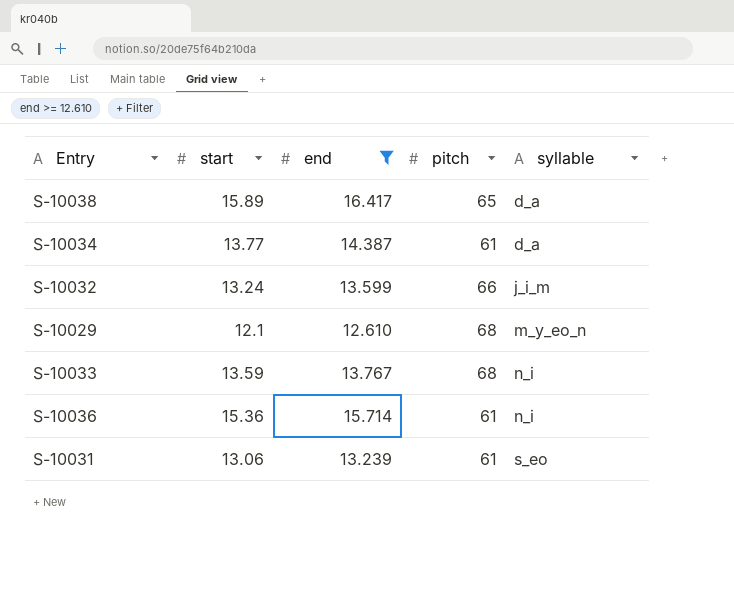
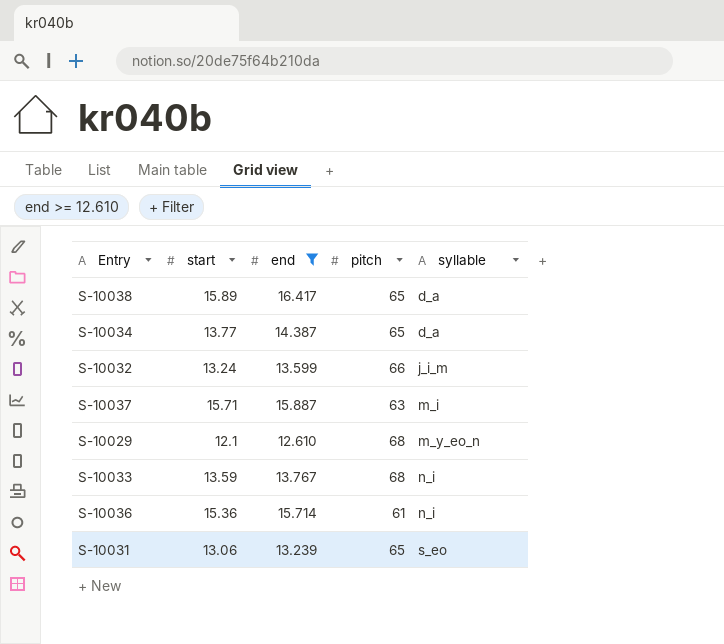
S-10034 | pitch: 61 -> 65
row S-10037: none -> 15.71 | 15.887 | 63 | m_i
S-10031 | pitch: 61 -> 65

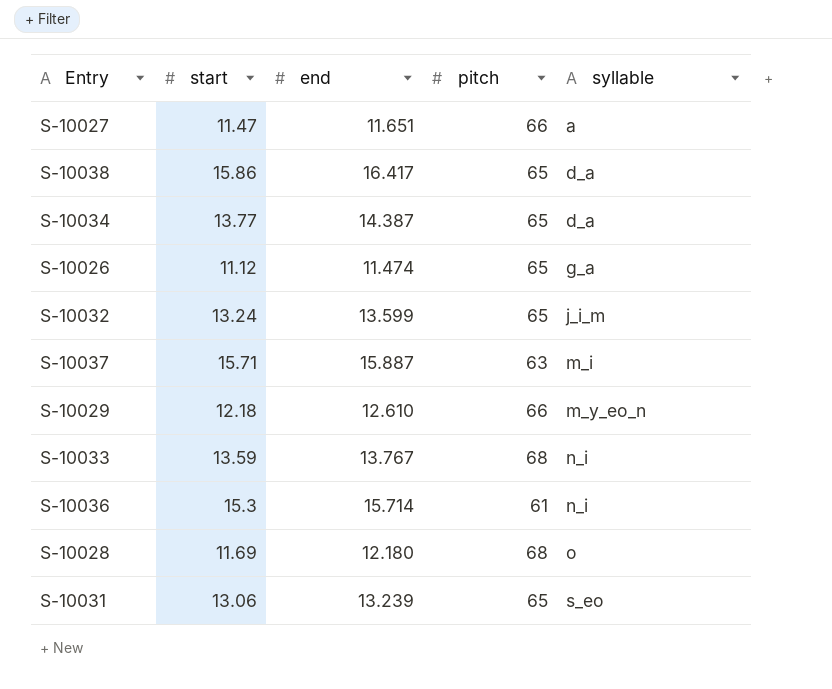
filter: end >= 12.610 -> none
S-10038 | start: 15.89 -> 15.86
S-10032 | pitch: 66 -> 65
S-10029 | start: 12.1 -> 12.18
S-10029 | pitch: 68 -> 66
S-10036 | start: 15.36 -> 15.3

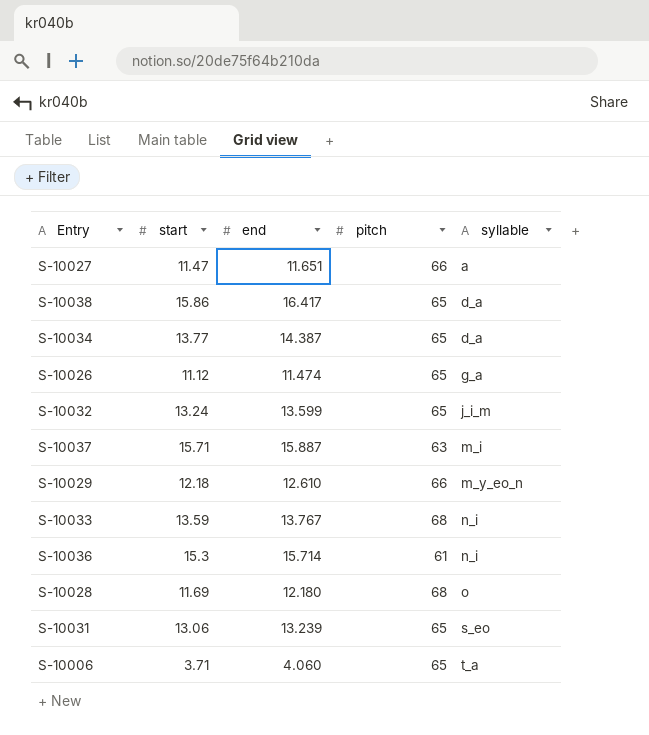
row S-10006: none -> 3.71 | 4.060 | 65 | t_a

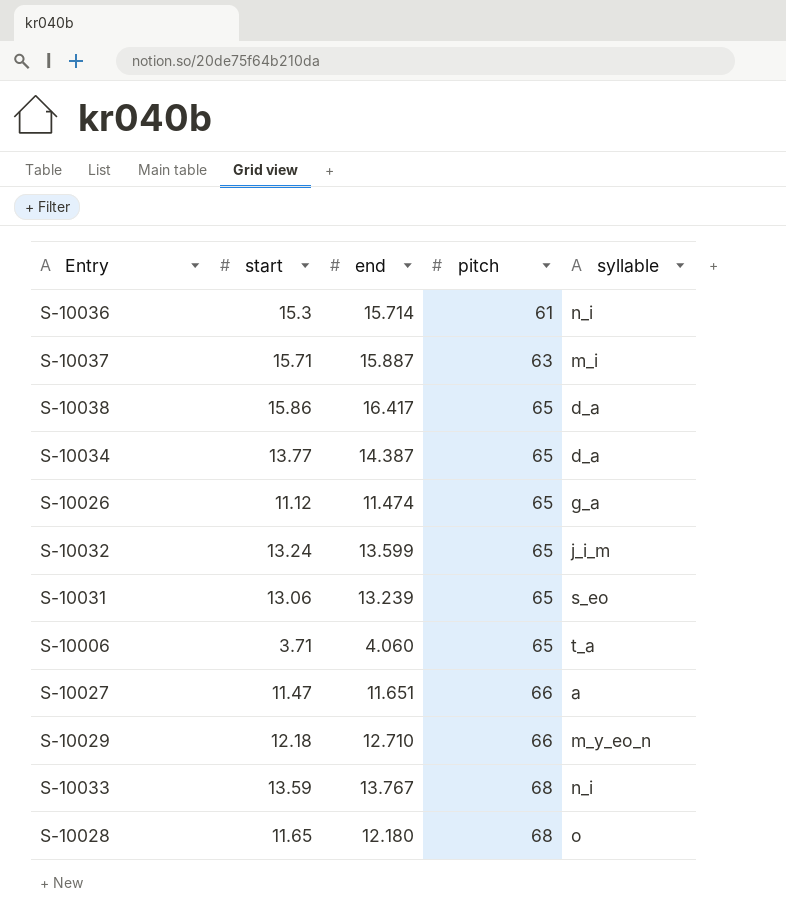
row order: syllable ascending -> pitch ascending
S-10029 | end: 12.610 -> 12.710
S-10028 | start: 11.69 -> 11.65

